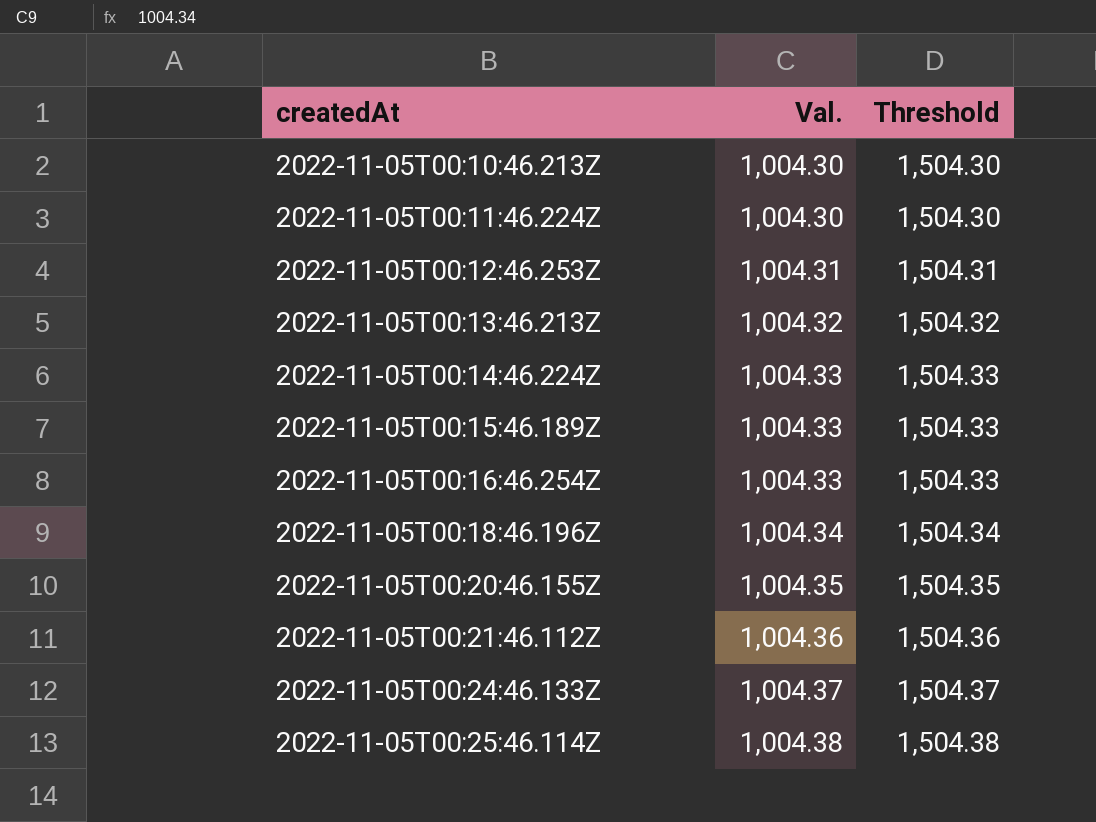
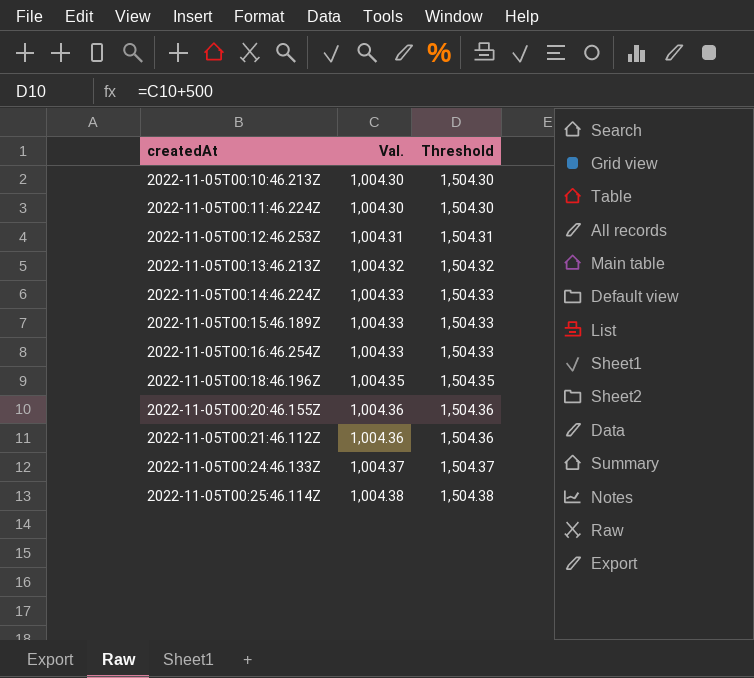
2022-11-05T00:18:46.196Z | Val.: 1,004.34 -> 1,004.35
2022-11-05T00:18:46.196Z | Threshold: 1,504.34 -> 1,504.35
2022-11-05T00:20:46.155Z | Val.: 1,004.35 -> 1,004.36
2022-11-05T00:20:46.155Z | Threshold: 1,504.35 -> 1,504.36

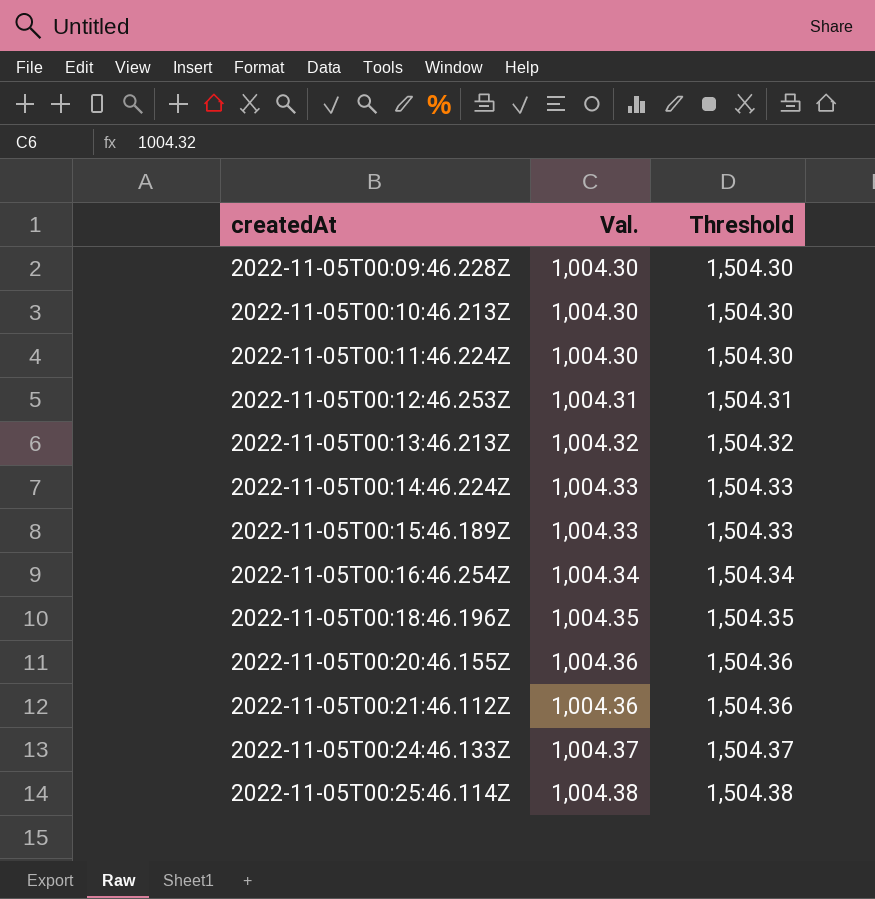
row 2022-11-05T00:09:46.228Z: none -> 1,004.30 | 1,504.30
2022-11-05T00:16:46.254Z | Val.: 1,004.33 -> 1,004.34
2022-11-05T00:16:46.254Z | Threshold: 1,504.33 -> 1,504.34

